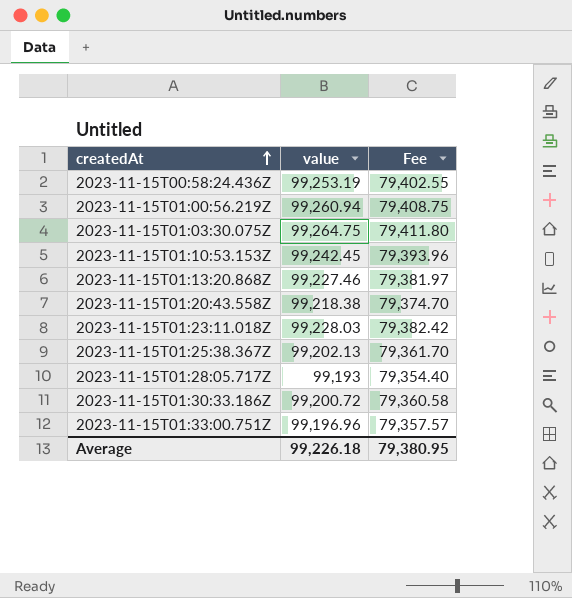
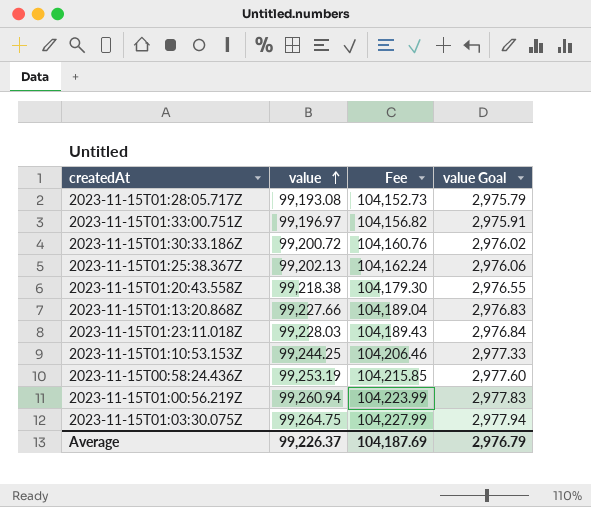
row order: createdAt ascending -> value ascending
column Fee | formula: [value] * 0.8 -> [value] * 1.05
column value Goal | formula: none -> [value] * 0.03
2023-11-15T01:28:05.717Z | value: 99,193 -> 99,193.08
2023-11-15T01:33:00.751Z | value: 99,196.96 -> 99,196.97
2023-11-15T01:13:20.868Z | value: 99,227.46 -> 99,227.66
2023-11-15T01:10:53.153Z | value: 99,242.45 -> 99,244.25
Average | value: 99,226.18 -> 99,226.37
Average | Fee: 79,380.95 -> 104,187.69

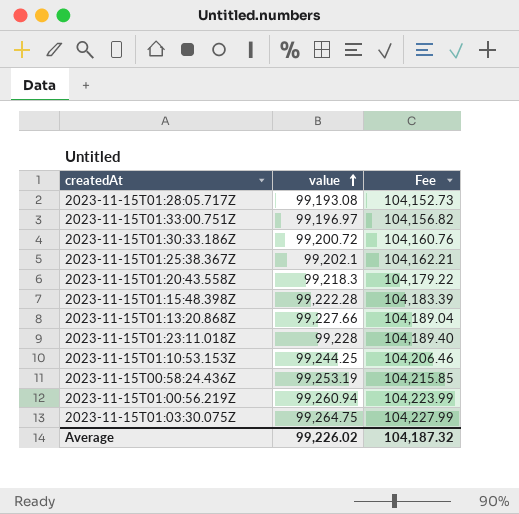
column value Goal | formula: [value] * 0.03 -> none
2023-11-15T01:25:38.367Z | value: 99,202.13 -> 99,202.1
2023-11-15T01:25:38.367Z | Fee: 104,162.24 -> 104,162.21
2023-11-15T01:20:43.558Z | value: 99,218.38 -> 99,218.3
2023-11-15T01:20:43.558Z | Fee: 104,179.30 -> 104,179.22
row 2023-11-15T01:15:48.398Z: none -> 99,222.28 | 104,183.39
2023-11-15T01:23:11.018Z | value: 99,228.03 -> 99,228
2023-11-15T01:23:11.018Z | Fee: 104,189.43 -> 104,189.40
Average | value: 99,226.37 -> 99,226.02
Average | Fee: 104,187.69 -> 104,187.32

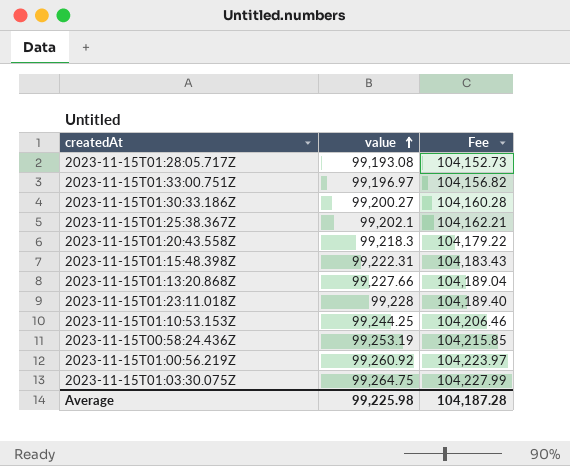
2023-11-15T01:30:33.186Z | value: 99,200.72 -> 99,200.27
2023-11-15T01:30:33.186Z | Fee: 104,160.76 -> 104,160.28
2023-11-15T01:15:48.398Z | value: 99,222.28 -> 99,222.31
2023-11-15T01:15:48.398Z | Fee: 104,183.39 -> 104,183.43
2023-11-15T01:00:56.219Z | value: 99,260.94 -> 99,260.92
2023-11-15T01:00:56.219Z | Fee: 104,223.99 -> 104,223.97
Average | value: 99,226.02 -> 99,225.98
Average | Fee: 104,187.32 -> 104,187.28

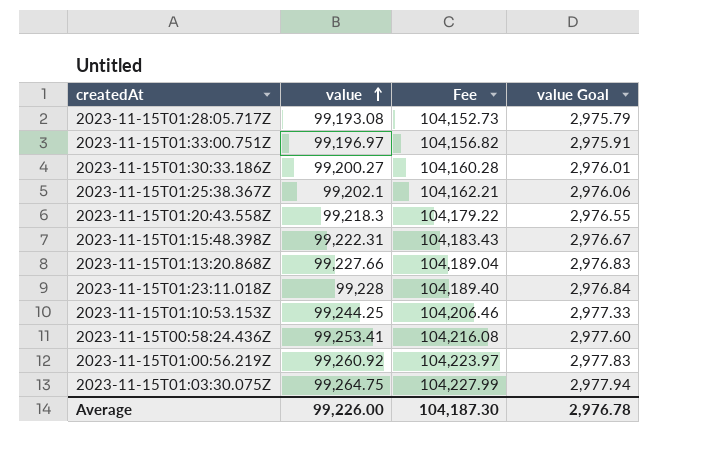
column value Goal | formula: none -> [value] * 0.03
2023-11-15T00:58:24.436Z | value: 99,253.19 -> 99,253.41
2023-11-15T00:58:24.436Z | Fee: 104,215.85 -> 104,216.08
Average | value: 99,225.98 -> 99,226.00
Average | Fee: 104,187.28 -> 104,187.30

